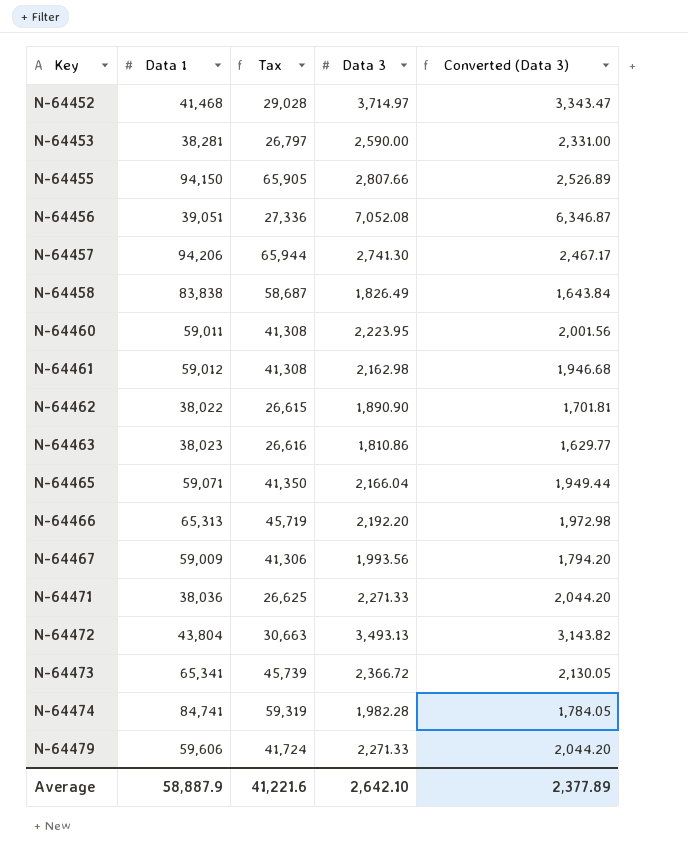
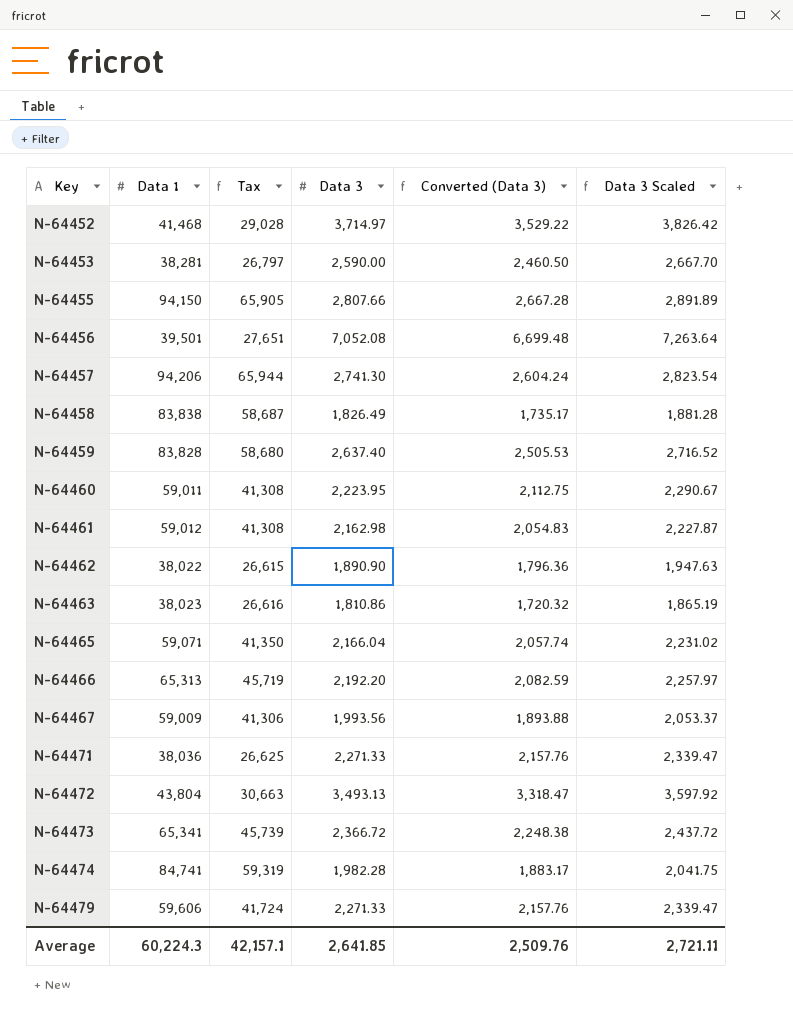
column Converted (Data 3) | formula: [Data 3] * 0.9 -> [Data 3] * 0.95
column Data 3 Scaled | formula: none -> [Data 3] * 1.03
N-64456 | Data 1: 39,051 -> 39,501
N-64456 | Tax: 27,336 -> 27,651
row N-64459: none -> 83,828 | 58,680 | 2,637.40 | 2,505.53 | 2,716.52
Average | Data 1: 58,887.9 -> 60,224.3
Average | Tax: 41,221.6 -> 42,157.1
Average | Data 3: 2,642.10 -> 2,641.85
Average | Converted (Data 3): 2,377.89 -> 2,509.76

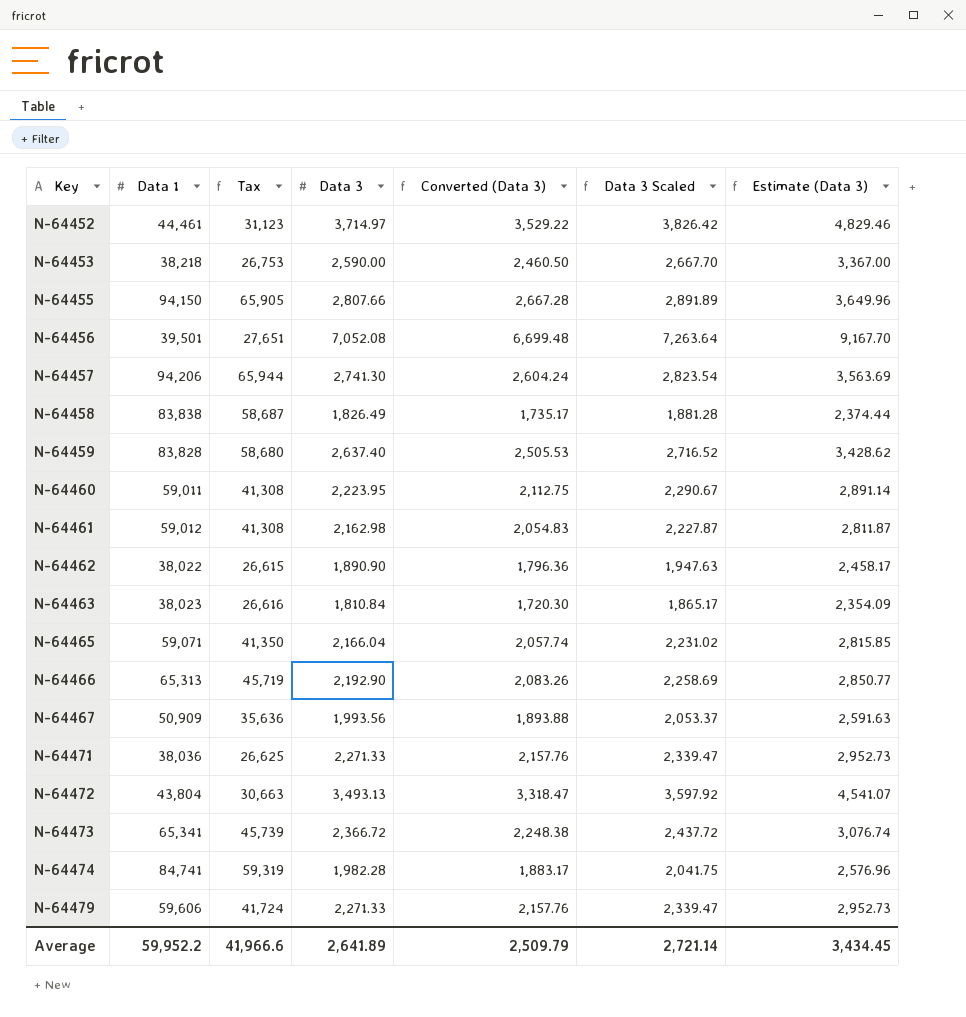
column Estimate (Data 3) | formula: none -> [Data 3] * 1.3
N-64452 | Data 1: 41,468 -> 44,461
N-64452 | Tax: 29,028 -> 31,123
N-64453 | Data 1: 38,281 -> 38,218
N-64453 | Tax: 26,797 -> 26,753
N-64463 | Data 3: 1,810.86 -> 1,810.84
N-64463 | Converted (Data 3): 1,720.32 -> 1,720.30
N-64463 | Data 3 Scaled: 1,865.19 -> 1,865.17
N-64466 | Data 3: 2,192.20 -> 2,192.90
N-64466 | Converted (Data 3): 2,082.59 -> 2,083.26
N-64466 | Data 3 Scaled: 2,257.97 -> 2,258.69
N-64467 | Data 1: 59,009 -> 50,909
N-64467 | Tax: 41,306 -> 35,636
Average | Data 1: 60,224.3 -> 59,952.2
Average | Tax: 42,157.1 -> 41,966.6
Average | Data 3: 2,641.85 -> 2,641.89
Average | Converted (Data 3): 2,509.76 -> 2,509.79
Average | Data 3 Scaled: 2,721.11 -> 2,721.14

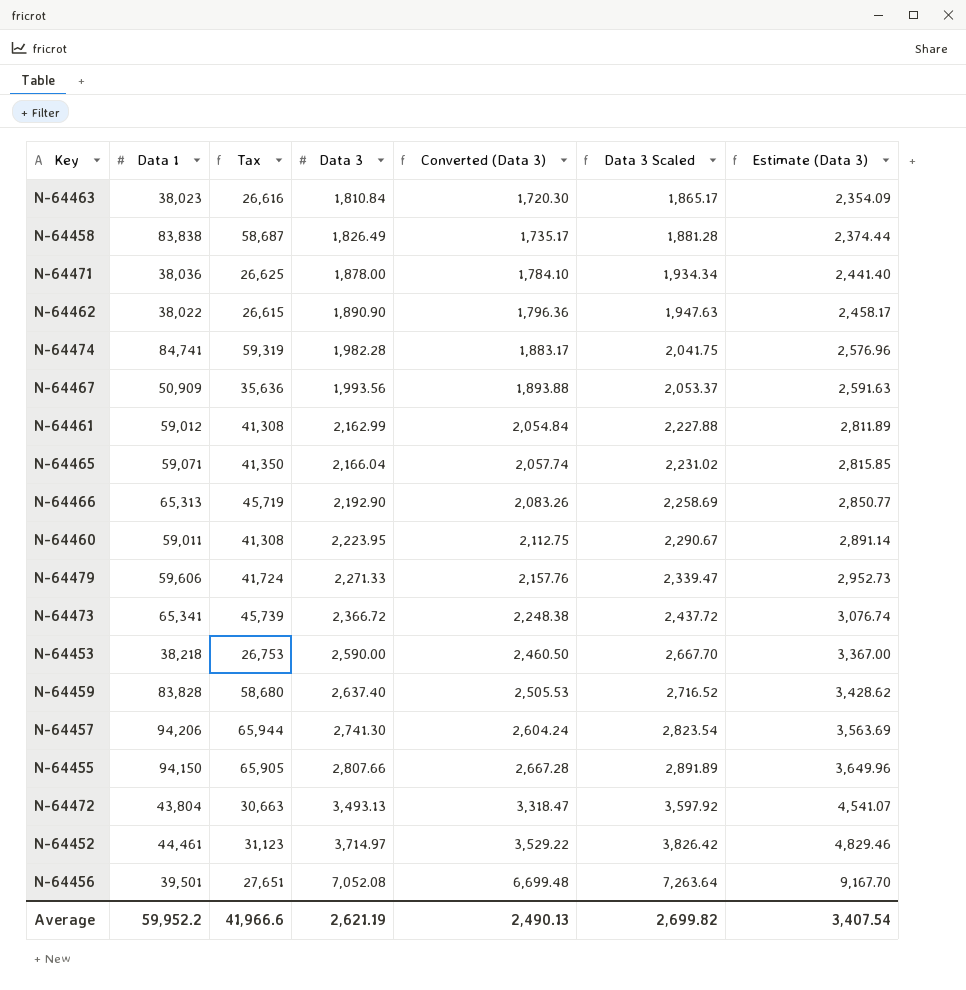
row order: Key ascending -> Data 3 ascending
N-64471 | Data 3: 2,271.33 -> 1,878.00
N-64471 | Converted (Data 3): 2,157.76 -> 1,784.10
N-64471 | Data 3 Scaled: 2,339.47 -> 1,934.34
N-64471 | Estimate (Data 3): 2,952.73 -> 2,441.40
N-64461 | Data 3: 2,162.98 -> 2,162.99
N-64461 | Converted (Data 3): 2,054.83 -> 2,054.84
N-64461 | Data 3 Scaled: 2,227.87 -> 2,227.88
N-64461 | Estimate (Data 3): 2,811.87 -> 2,811.89
Average | Data 3: 2,641.89 -> 2,621.19
Average | Converted (Data 3): 2,509.79 -> 2,490.13
Average | Data 3 Scaled: 2,721.14 -> 2,699.82
Average | Estimate (Data 3): 3,434.45 -> 3,407.54

